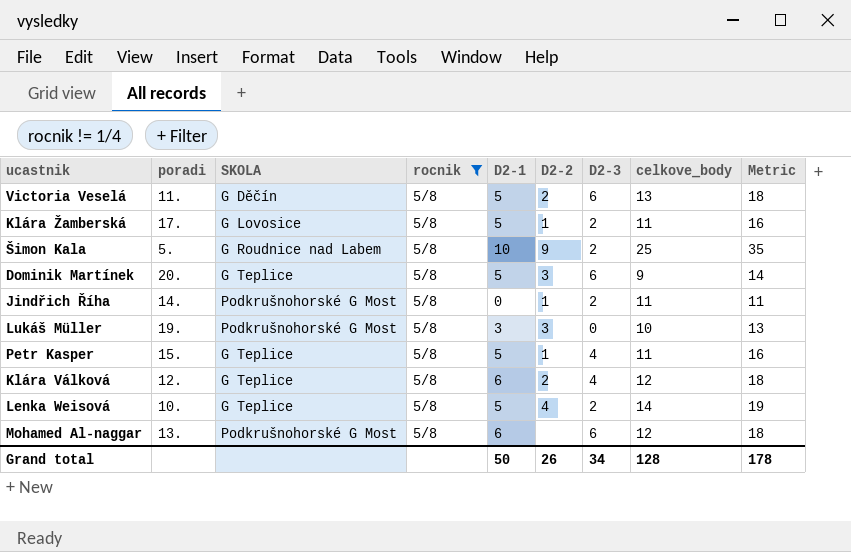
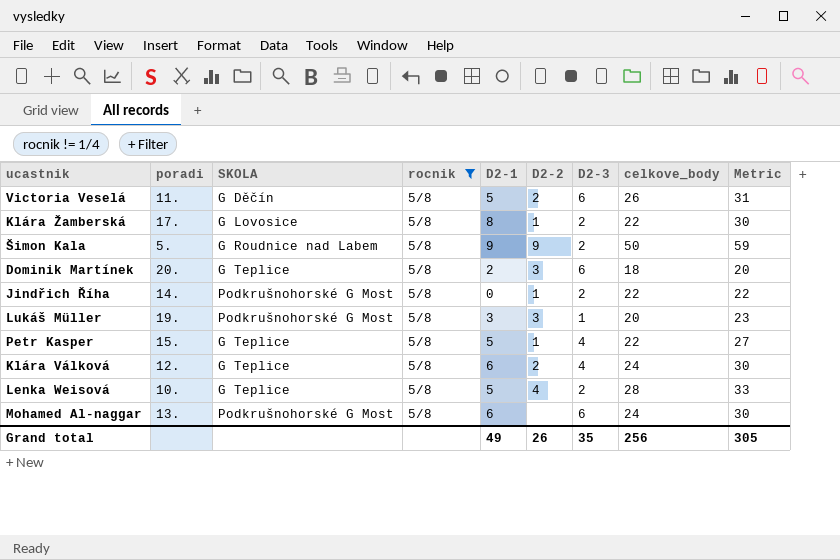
Victoria Veselá | celkove_body: 13 -> 26
Victoria Veselá | Metric: 18 -> 31
Klára Žamberská | D2-1: 5 -> 8
Klára Žamberská | celkove_body: 11 -> 22
Klára Žamberská | Metric: 16 -> 30
Šimon Kala | D2-1: 10 -> 9
Šimon Kala | celkove_body: 25 -> 50
Šimon Kala | Metric: 35 -> 59
Dominik Martínek | D2-1: 5 -> 2
Dominik Martínek | celkove_body: 9 -> 18
Dominik Martínek | Metric: 14 -> 20
Jindřich Říha | celkove_body: 11 -> 22
Jindřich Říha | Metric: 11 -> 22
Lukáš Müller | D2-3: 0 -> 1
Lukáš Müller | celkove_body: 10 -> 20
Lukáš Müller | Metric: 13 -> 23
Petr Kasper | celkove_body: 11 -> 22
Petr Kasper | Metric: 16 -> 27
Klára Válková | celkove_body: 12 -> 24
Klára Válková | Metric: 18 -> 30
Lenka Weisová | celkove_body: 14 -> 28
Lenka Weisová | Metric: 19 -> 33
Mohamed Al-naggar | celkove_body: 12 -> 24
Mohamed Al-naggar | Metric: 18 -> 30
Grand total | D2-1: 50 -> 49
Grand total | D2-3: 34 -> 35
Grand total | celkove_body: 128 -> 256
Grand total | Metric: 178 -> 305

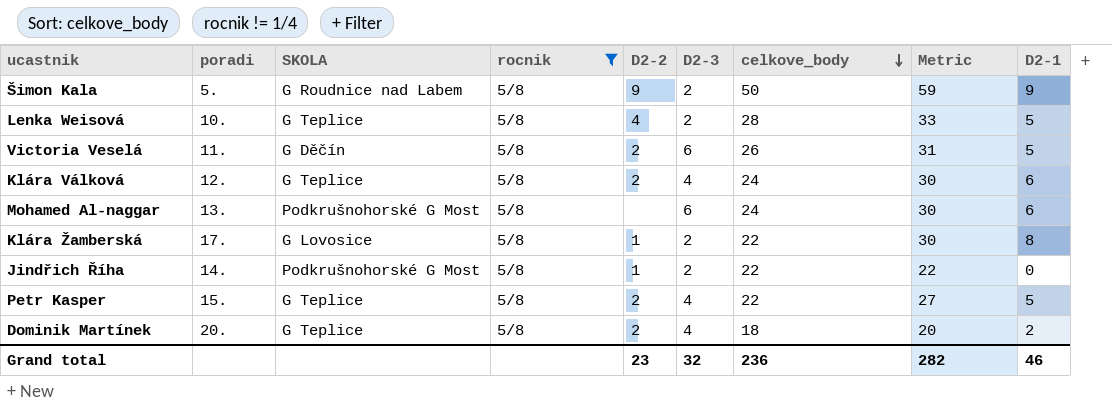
row order: none -> celkove_body descending
column D2-1 | position: 5 -> 9
row Lukáš Müller: 19. | Podkrušnohorské G Most | 5/8 | 3 | 3 | 1 | 20 | 23 -> none
Petr Kasper | D2-2: 1 -> 2
Dominik Martínek | D2-2: 3 -> 2
Dominik Martínek | D2-3: 6 -> 4
Grand total | D2-2: 26 -> 23
Grand total | D2-3: 35 -> 32
Grand total | celkove_body: 256 -> 236
Grand total | Metric: 305 -> 282
Grand total | D2-1: 49 -> 46

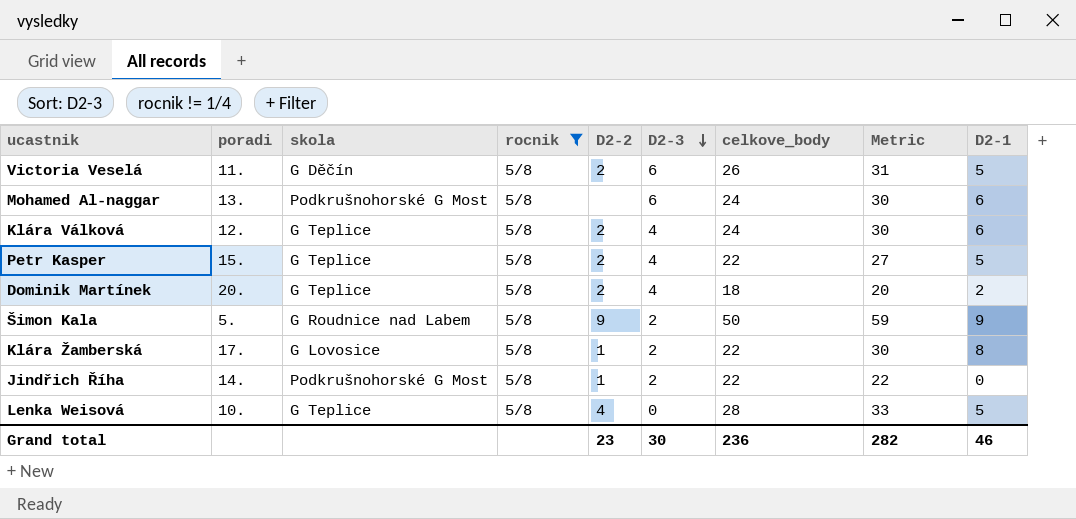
row order: celkove_body descending -> D2-3 descending
column name: SKOLA -> skola
Lenka Weisová | D2-3: 2 -> 0
Grand total | D2-3: 32 -> 30

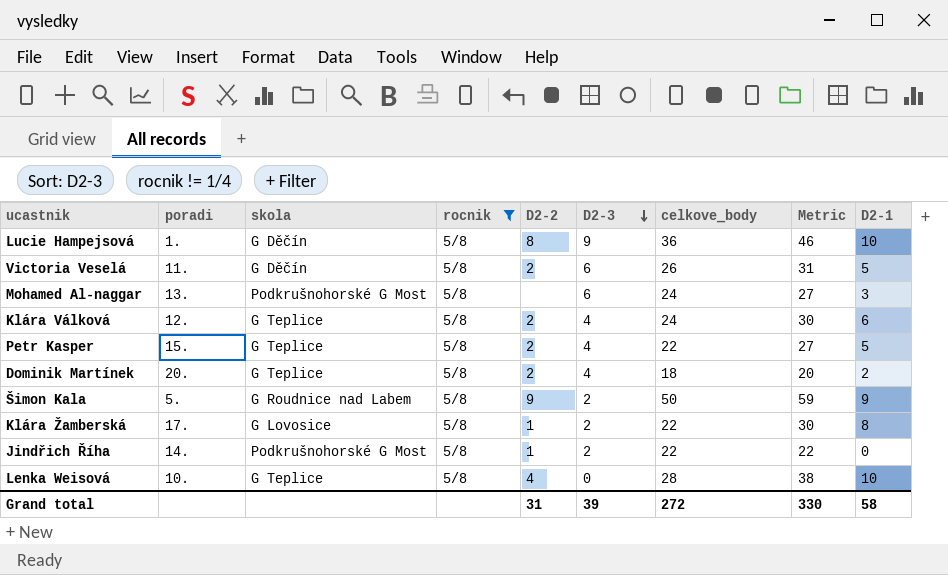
row Lucie Hampejsová: none -> 1. | G Děčín | 5/8 | 8 | 9 | 36 | 46 | 10
Mohamed Al-naggar | Metric: 30 -> 27
Mohamed Al-naggar | D2-1: 6 -> 3
Lenka Weisová | Metric: 33 -> 38
Lenka Weisová | D2-1: 5 -> 10
Grand total | D2-2: 23 -> 31
Grand total | D2-3: 30 -> 39
Grand total | celkove_body: 236 -> 272
Grand total | Metric: 282 -> 330
Grand total | D2-1: 46 -> 58

